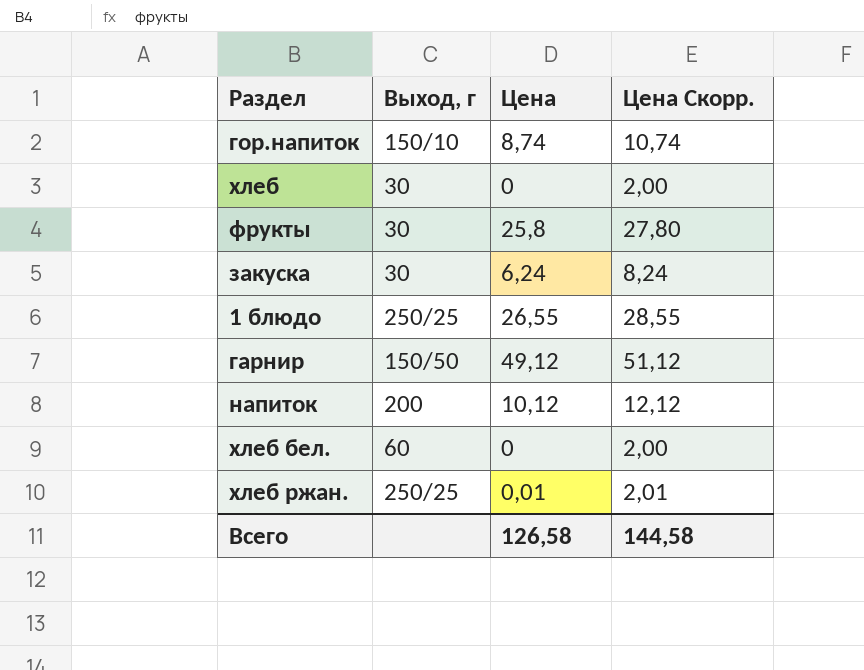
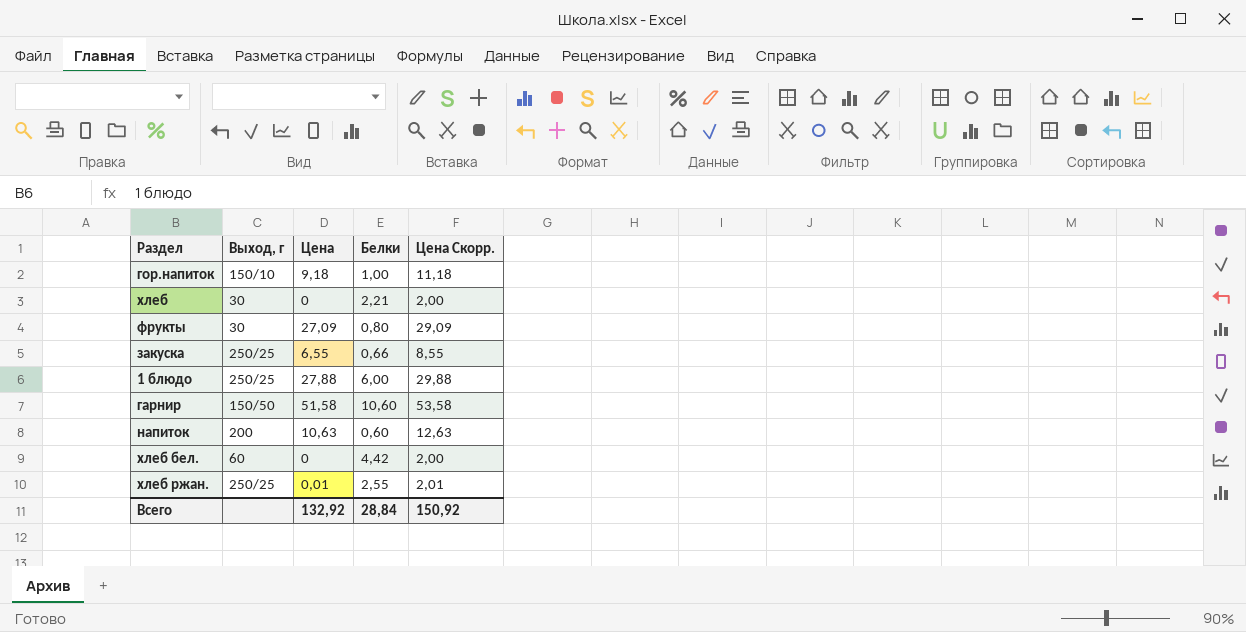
column Белки | position: none -> 4
гор.напиток | Цена: 8,74 -> 9,18
гор.напиток | Цена Скорр.: 10,74 -> 11,18
фрукты | Цена: 25,8 -> 27,09
фрукты | Цена Скорр.: 27,80 -> 29,09
закуска | Выход, г: 30 -> 250/25
закуска | Цена: 6,24 -> 6,55
закуска | Цена Скорр.: 8,24 -> 8,55
1 блюдо | Цена: 26,55 -> 27,88
1 блюдо | Цена Скорр.: 28,55 -> 29,88
гарнир | Цена: 49,12 -> 51,58
гарнир | Цена Скорр.: 51,12 -> 53,58
напиток | Цена: 10,12 -> 10,63
напиток | Цена Скорр.: 12,12 -> 12,63
Всего | Цена: 126,58 -> 132,92
Всего | Цена Скорр.: 144,58 -> 150,92

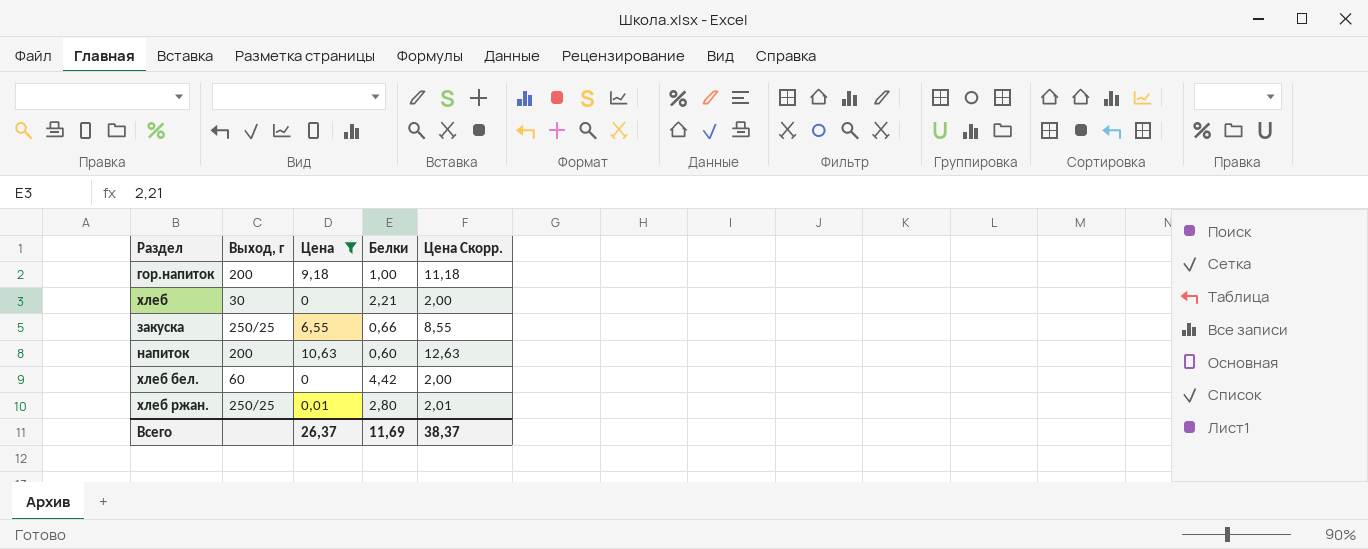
filter: none -> Цена <= 10,63
гор.напиток | Выход, г: 150/10 -> 200
хлеб ржан. | Белки: 2,55 -> 2,80
Всего | Цена: 132,92 -> 26,37
Всего | Белки: 28,84 -> 11,69
Всего | Цена Скорр.: 150,92 -> 38,37

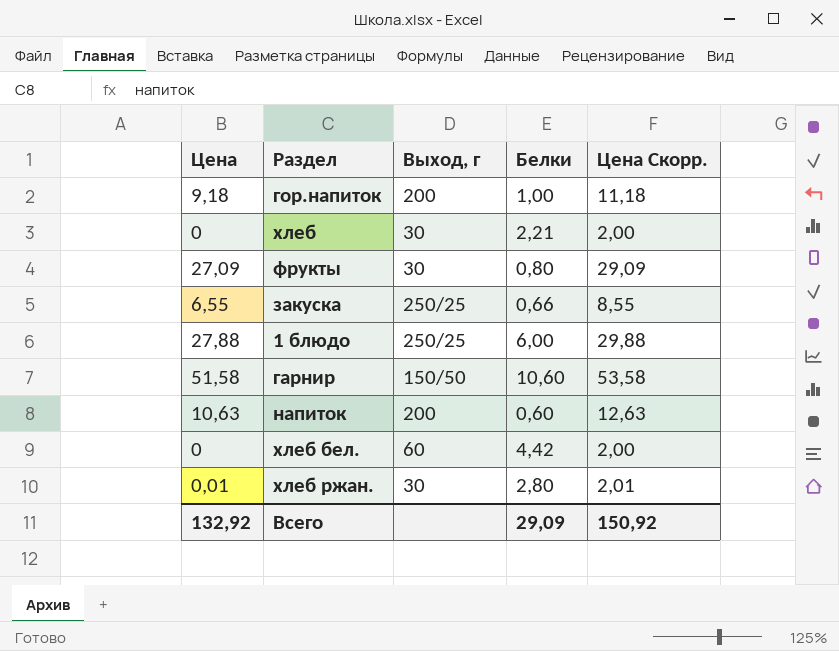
filter: Цена <= 10,63 -> none
column Цена | position: 3 -> 1
хлеб ржан. | Выход, г: 250/25 -> 30
Всего | Цена: 26,37 -> 132,92
Всего | Белки: 11,69 -> 29,09
Всего | Цена Скорр.: 38,37 -> 150,92

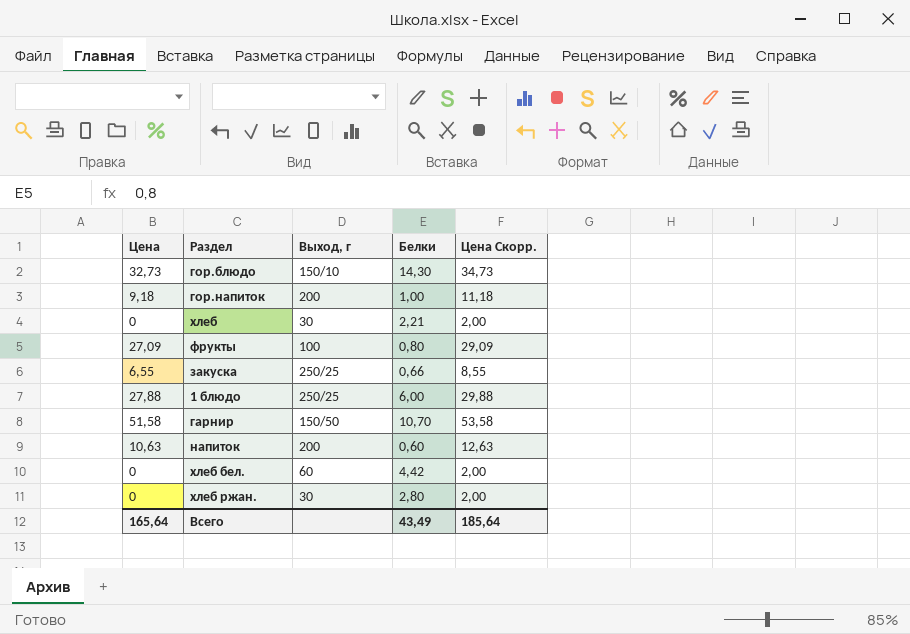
row гор.блюдо: none -> 32,73 | 150/10 | 14,30 | 34,73
фрукты | Выход, г: 30 -> 100
гарнир | Белки: 10,60 -> 10,70
хлеб ржан. | Цена: 0,01 -> 0
хлеб ржан. | Цена Скорр.: 2,01 -> 2,00
Всего | Цена: 132,92 -> 165,64
Всего | Белки: 29,09 -> 43,49
Всего | Цена Скорр.: 150,92 -> 185,64

